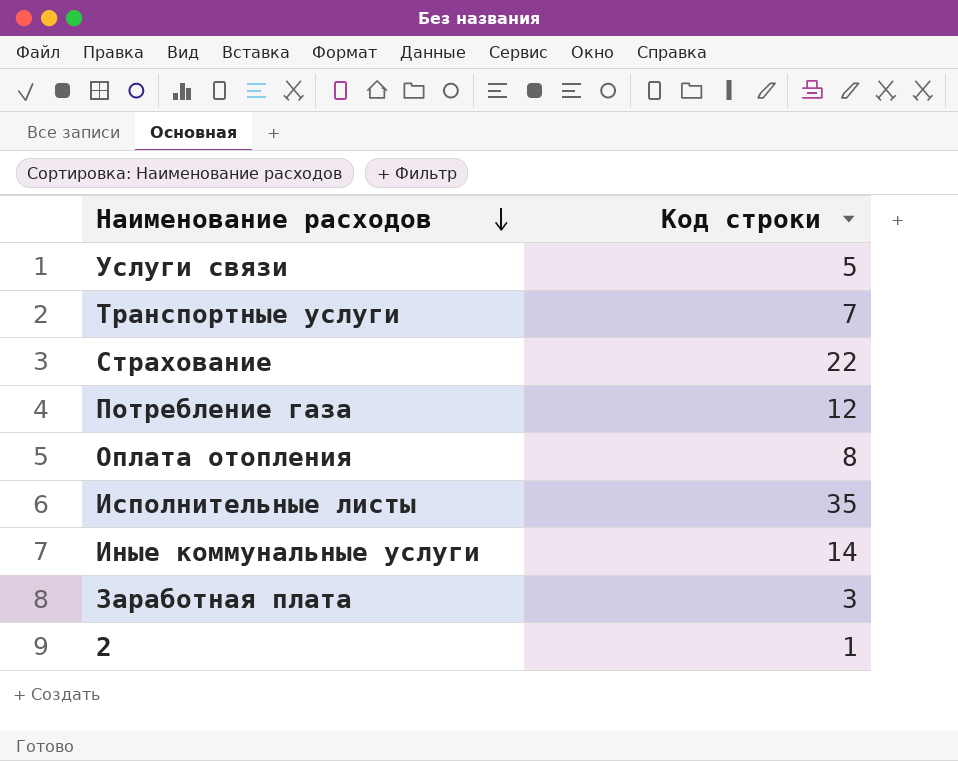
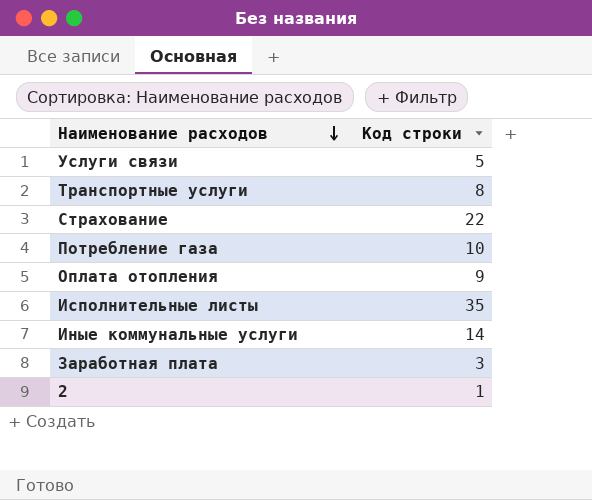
Транспортные услуги | Код строки: 7 -> 8
Потребление газа | Код строки: 12 -> 10
Оплата отопления | Код строки: 8 -> 9

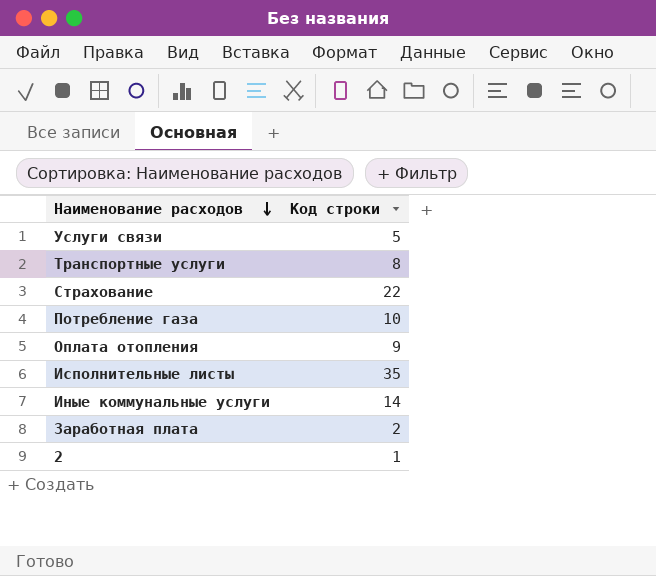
Заработная плата | Код строки: 3 -> 2

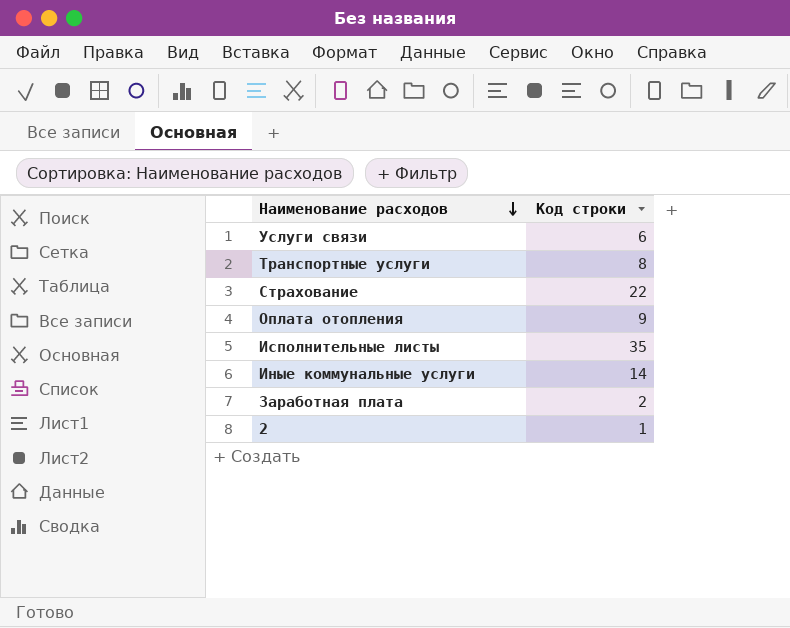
row Потребление газа: 10 -> none
Услуги связи | Код строки: 5 -> 6

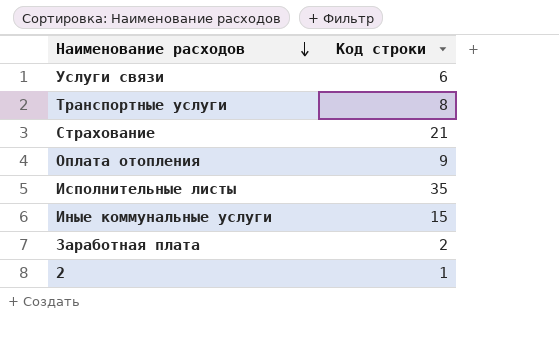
Страхование | Код строки: 22 -> 21
Иные коммунальные услуги | Код строки: 14 -> 15

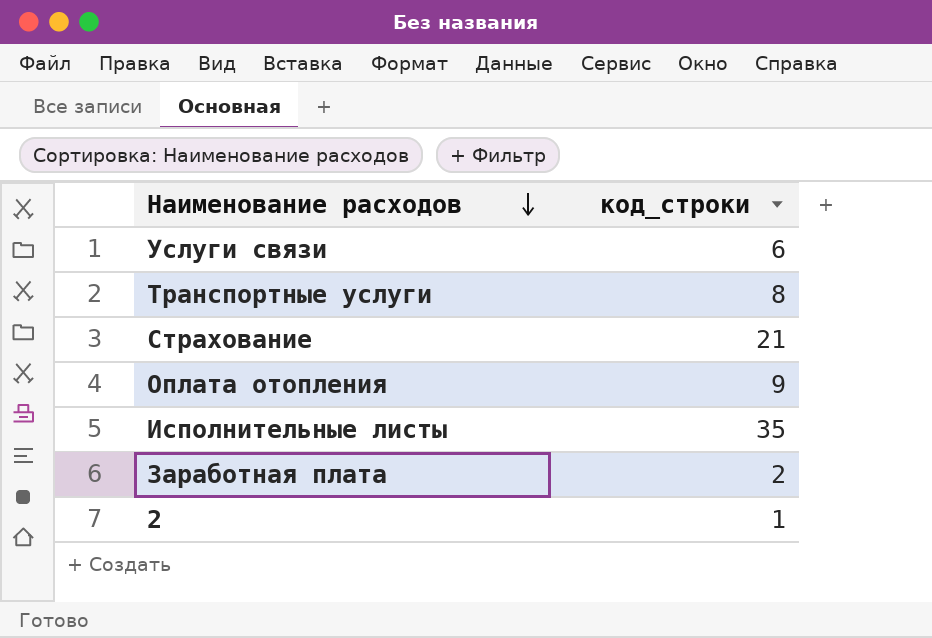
column name: Код строки -> код_строки
row Иные коммунальные услуги: 15 -> none

